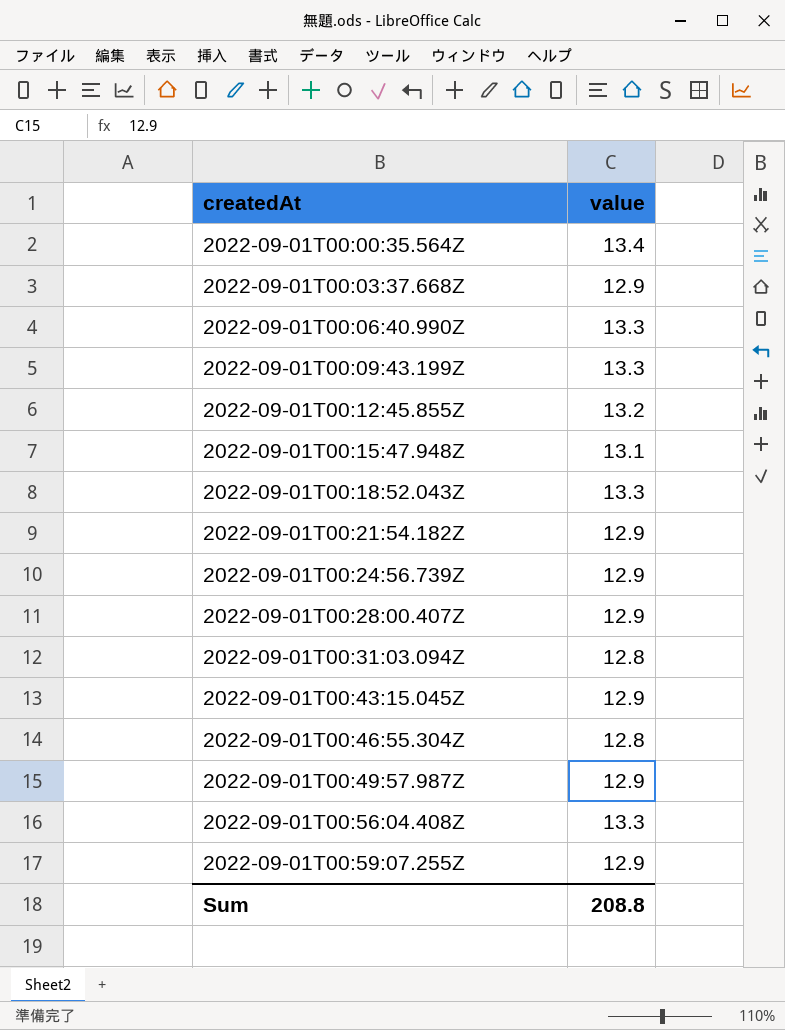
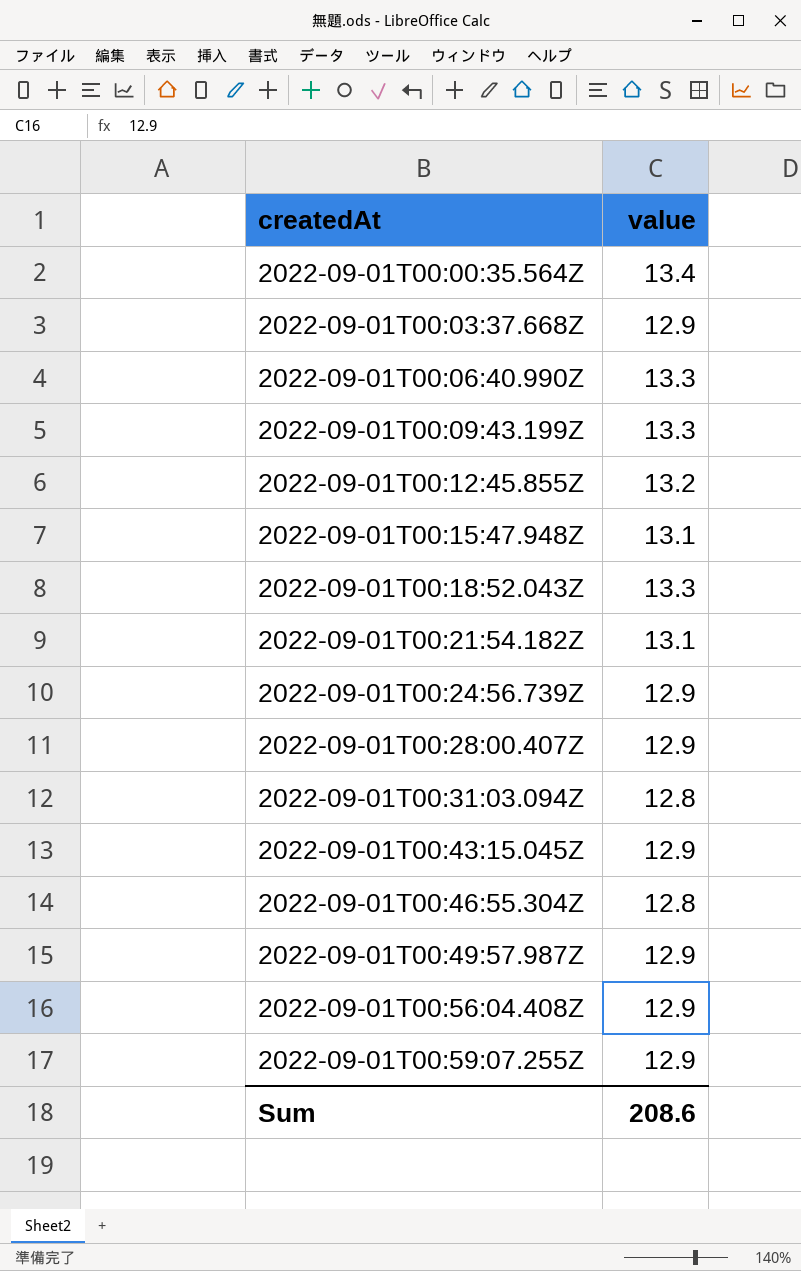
2022-09-01T00:21:54.182Z | value: 12.9 -> 13.1
2022-09-01T00:56:04.408Z | value: 13.3 -> 12.9
Sum | value: 208.8 -> 208.6

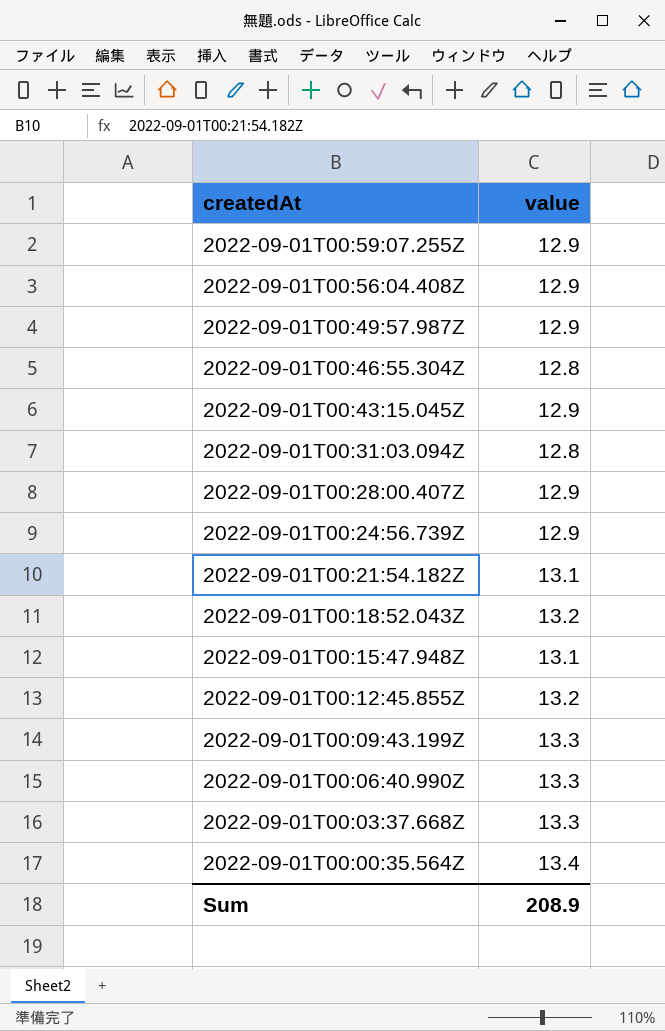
row order: createdAt ascending -> createdAt descending
2022-09-01T00:18:52.043Z | value: 13.3 -> 13.2
2022-09-01T00:03:37.668Z | value: 12.9 -> 13.3
Sum | value: 208.6 -> 208.9

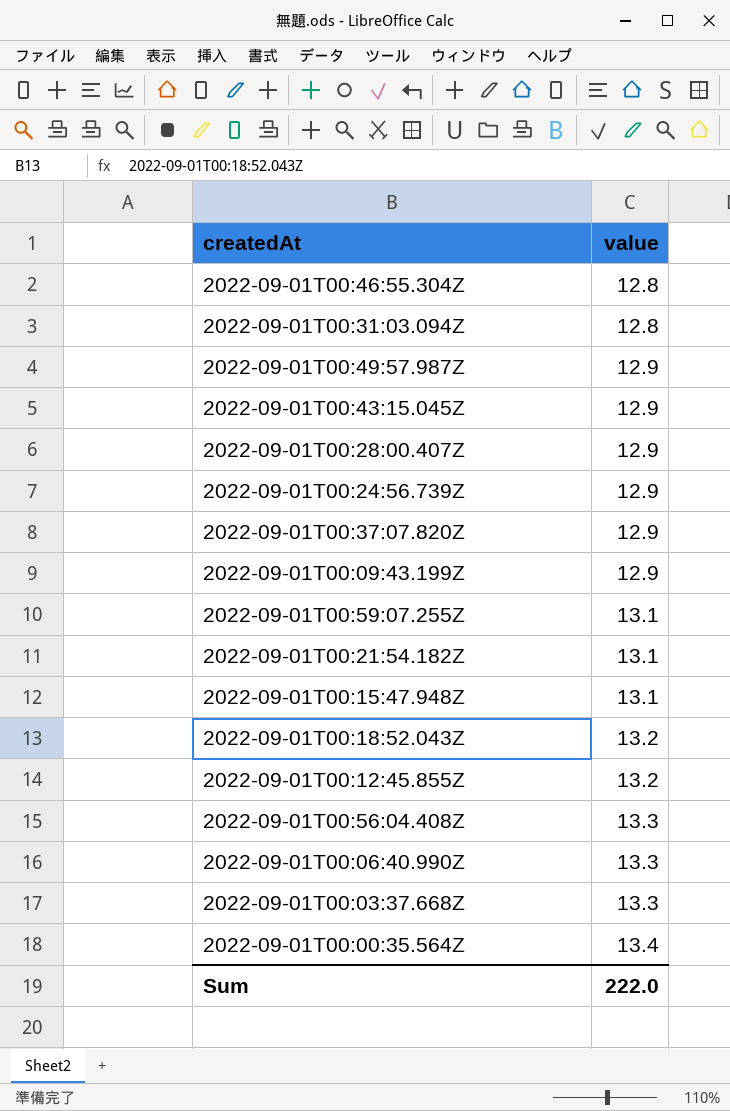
row order: createdAt descending -> value ascending
row 2022-09-01T00:37:07.820Z: none -> 12.9
2022-09-01T00:09:43.199Z | value: 13.3 -> 12.9
2022-09-01T00:59:07.255Z | value: 12.9 -> 13.1
2022-09-01T00:56:04.408Z | value: 12.9 -> 13.3
Sum | value: 208.9 -> 222.0

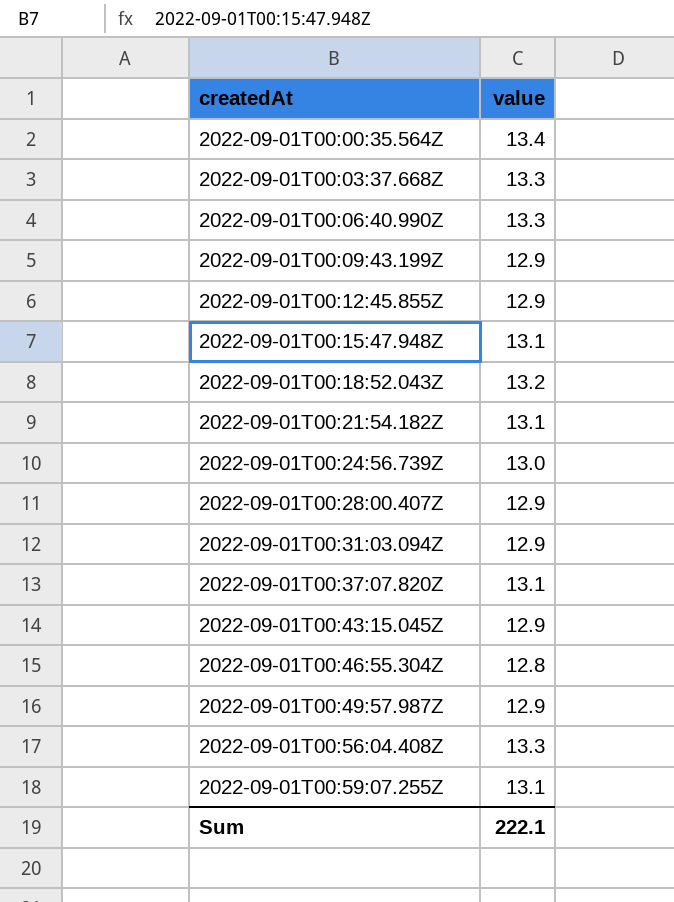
row order: value ascending -> createdAt ascending
2022-09-01T00:12:45.855Z | value: 13.2 -> 12.9
2022-09-01T00:24:56.739Z | value: 12.9 -> 13.0
2022-09-01T00:31:03.094Z | value: 12.8 -> 12.9
2022-09-01T00:37:07.820Z | value: 12.9 -> 13.1
Sum | value: 222.0 -> 222.1

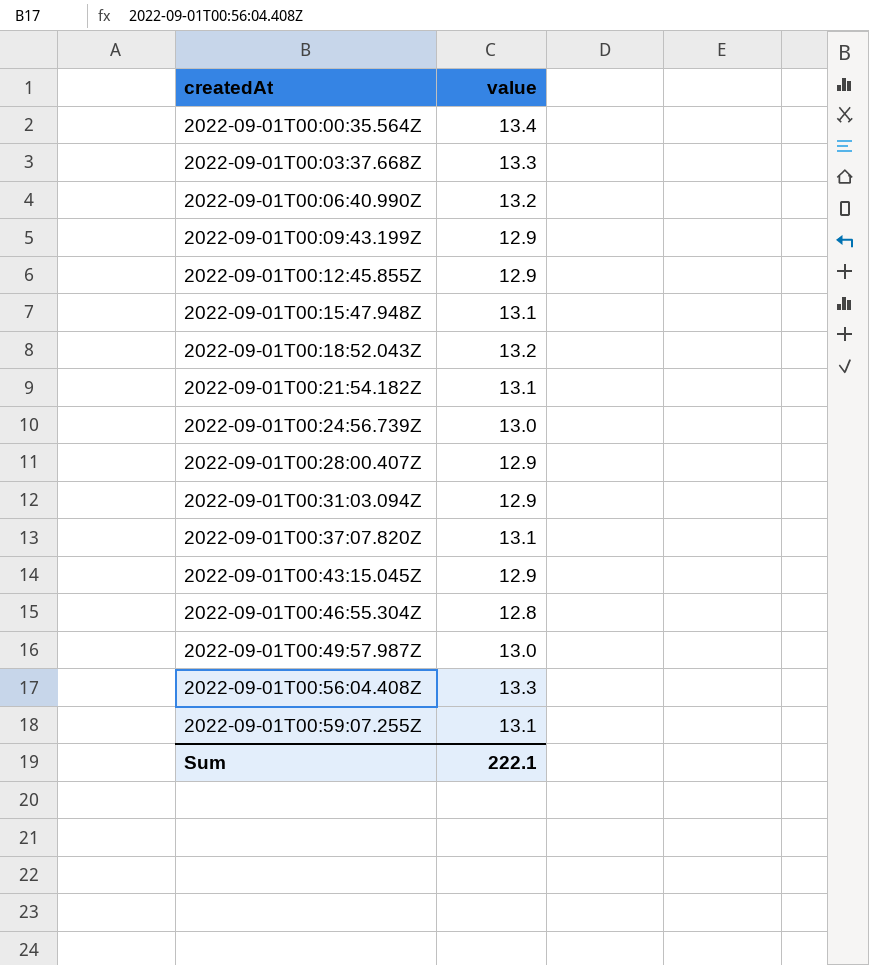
2022-09-01T00:06:40.990Z | value: 13.3 -> 13.2
2022-09-01T00:49:57.987Z | value: 12.9 -> 13.0

